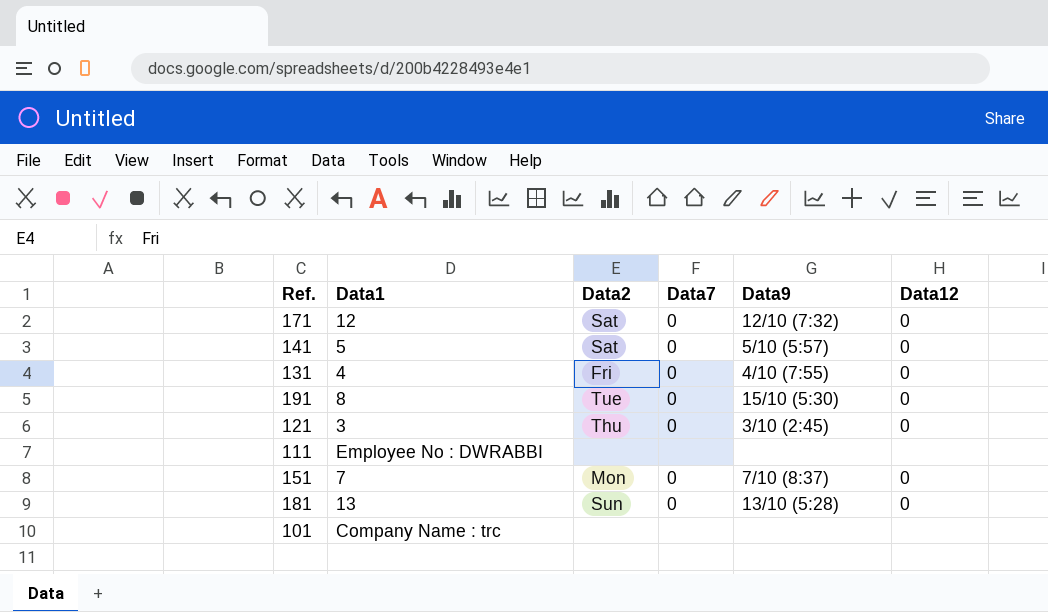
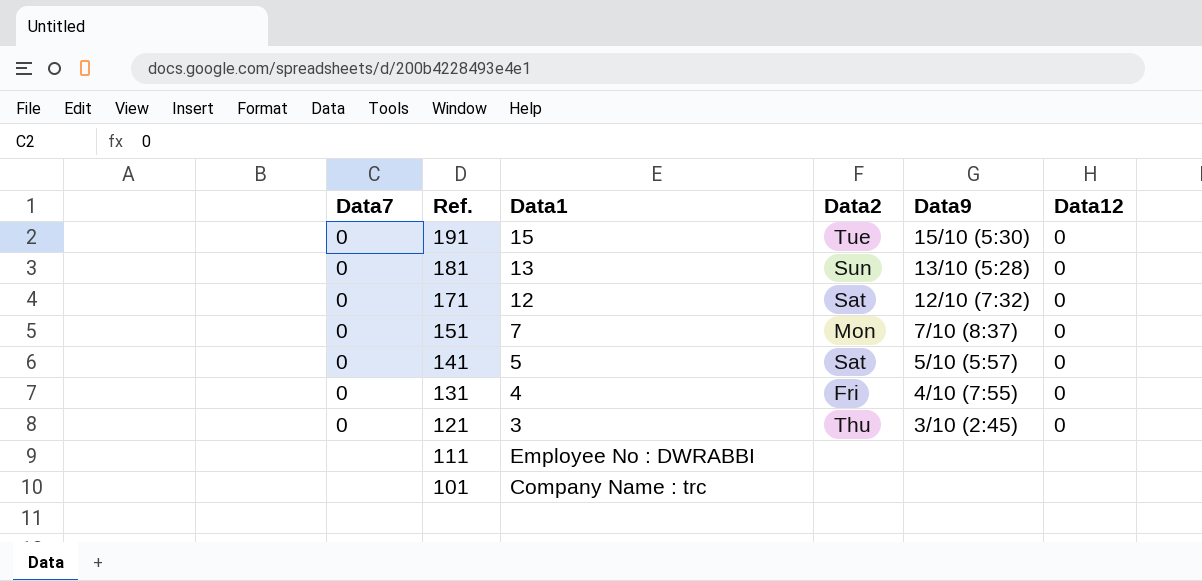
row order: none -> Ref. descending
column Data7 | position: 4 -> 1
191 | Data1: 8 -> 15

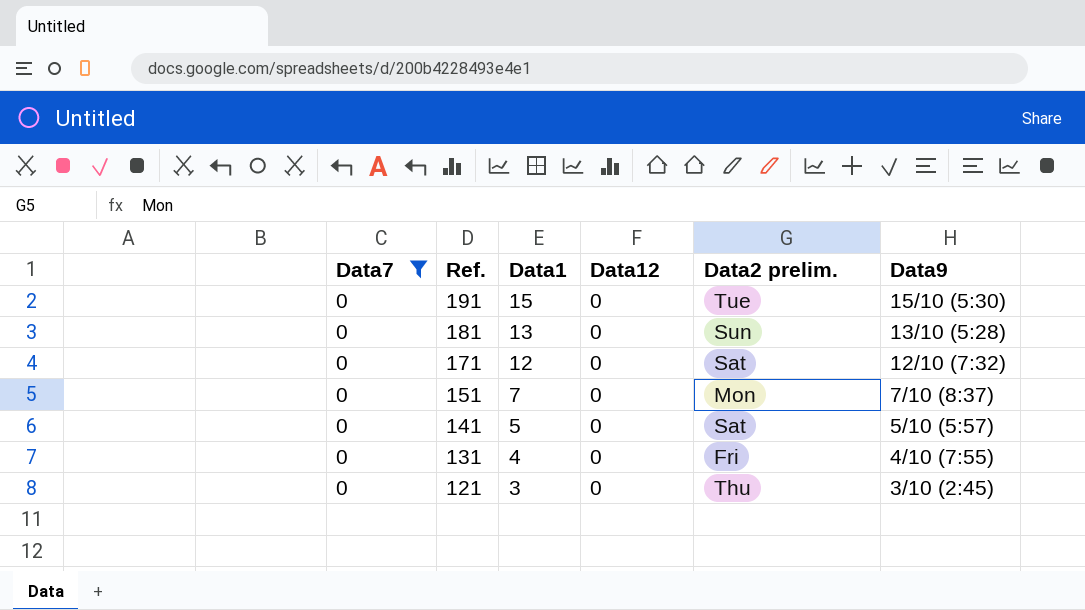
filter: none -> Data7 = 0
column Data12 | position: 6 -> 4
column name: Data2 -> Data2 prelim.

